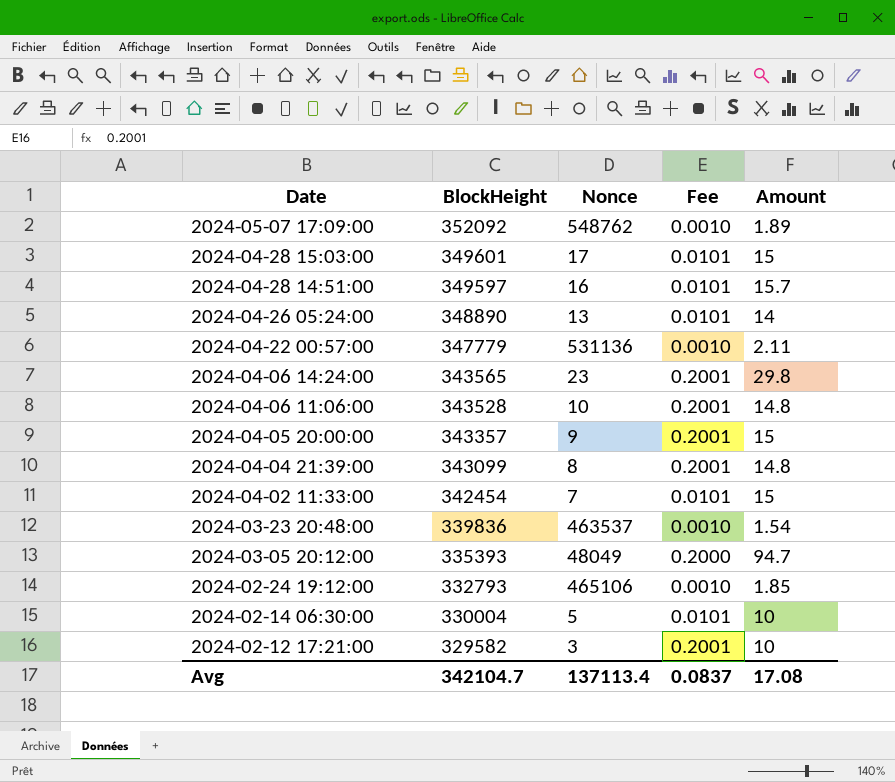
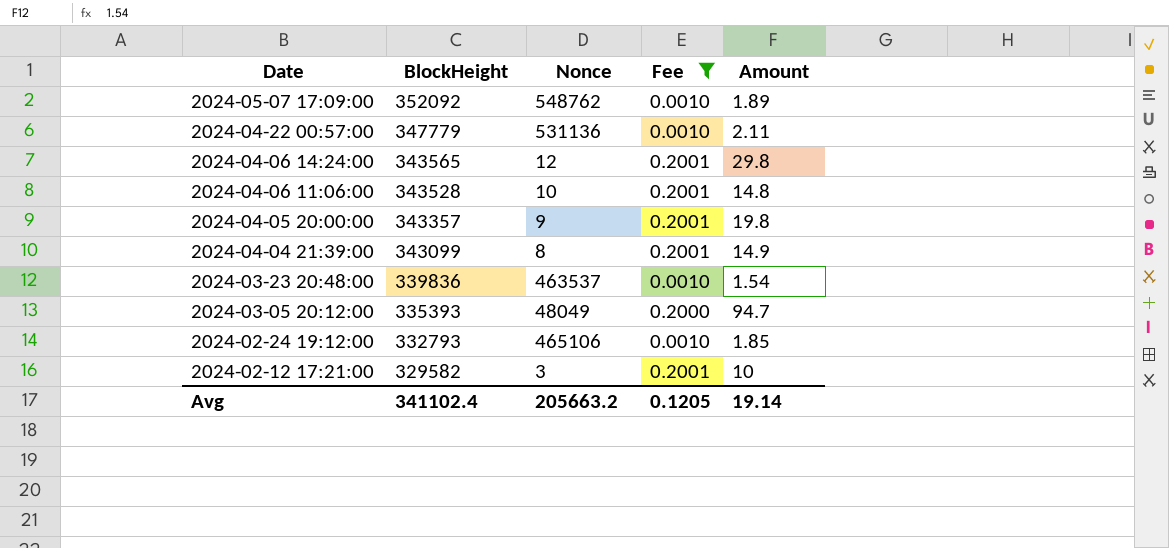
filter: none -> Fee != 0.0101
2024-04-06 14:24:00 | Nonce: 23 -> 12
2024-04-05 20:00:00 | Amount: 15 -> 19.8
2024-04-04 21:39:00 | Amount: 14.8 -> 14.9
Avg | BlockHeight: 342104.7 -> 341102.4
Avg | Nonce: 137113.4 -> 205663.2
Avg | Fee: 0.0837 -> 0.1205
Avg | Amount: 17.08 -> 19.14

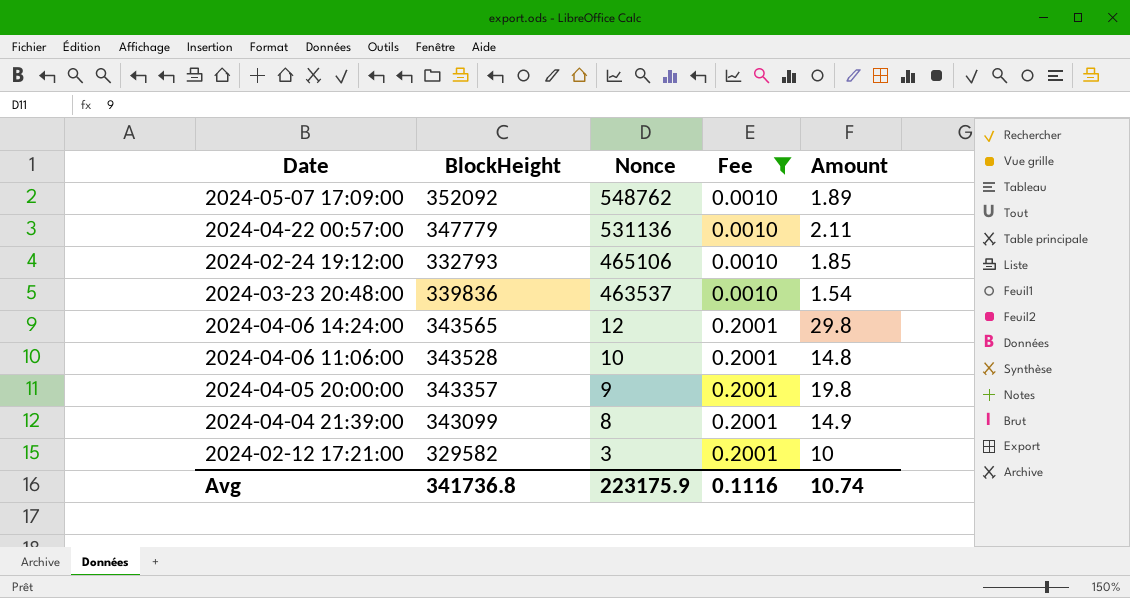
row order: Date descending -> Nonce descending
row 2024-03-05 20:12:00: 335393 | 48049 | 0.2000 | 94.7 -> none
Avg | BlockHeight: 341102.4 -> 341736.8
Avg | Nonce: 205663.2 -> 223175.9
Avg | Fee: 0.1205 -> 0.1116
Avg | Amount: 19.14 -> 10.74

